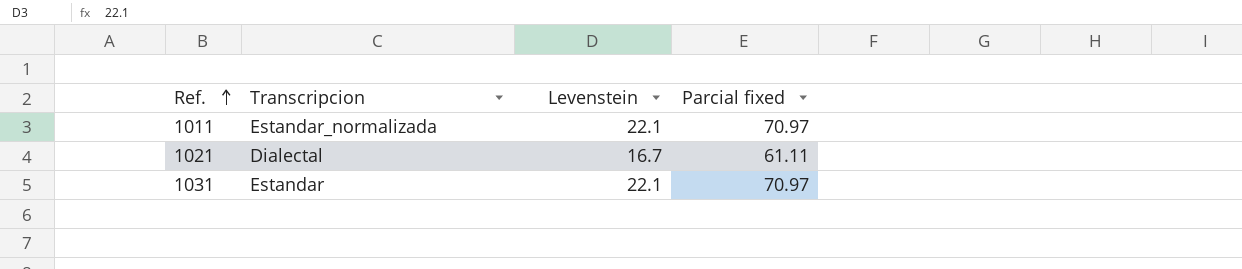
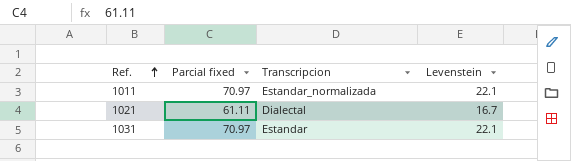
column Parcial fixed | position: 4 -> 2

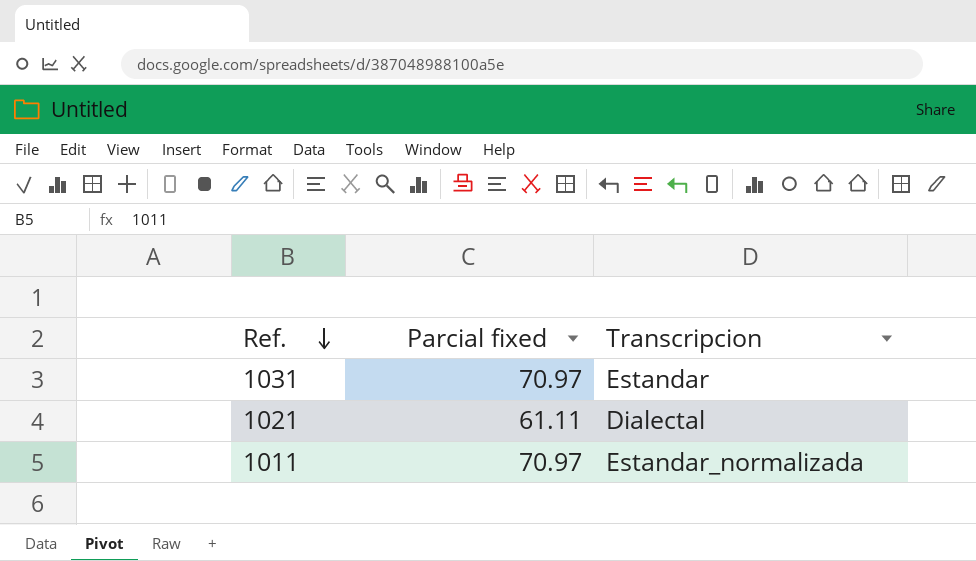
row order: Ref. ascending -> Ref. descending
column Levenstein | position: 4 -> none

